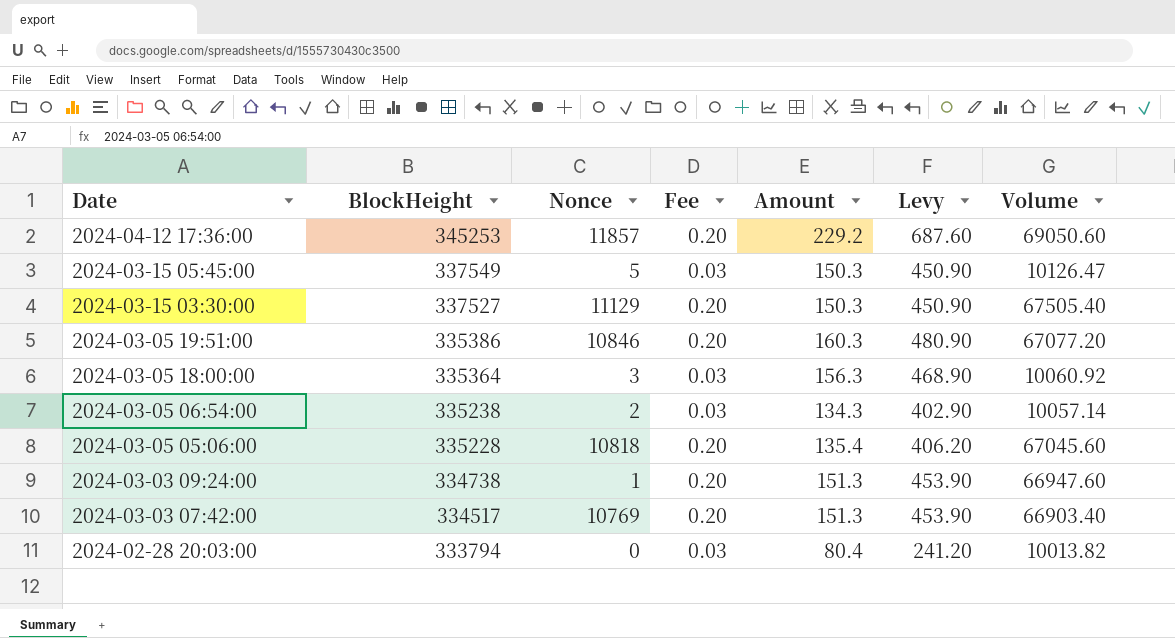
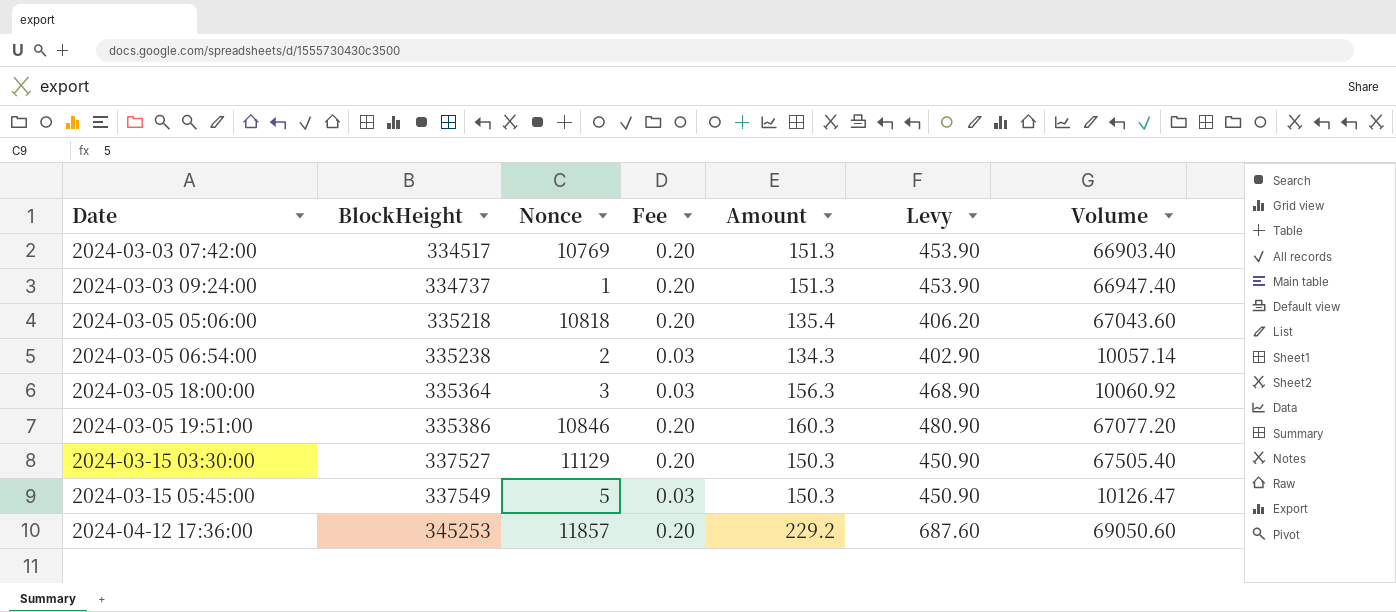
row order: Date descending -> Date ascending
row 2024-02-28 20:03:00: 333794 | 0 | 0.03 | 80.4 | 241.20 | 10013.82 -> none
2024-03-03 09:24:00 | BlockHeight: 334738 -> 334737
2024-03-03 09:24:00 | Volume: 66947.60 -> 66947.40
2024-03-05 05:06:00 | BlockHeight: 335228 -> 335218
2024-03-05 05:06:00 | Volume: 67045.60 -> 67043.60

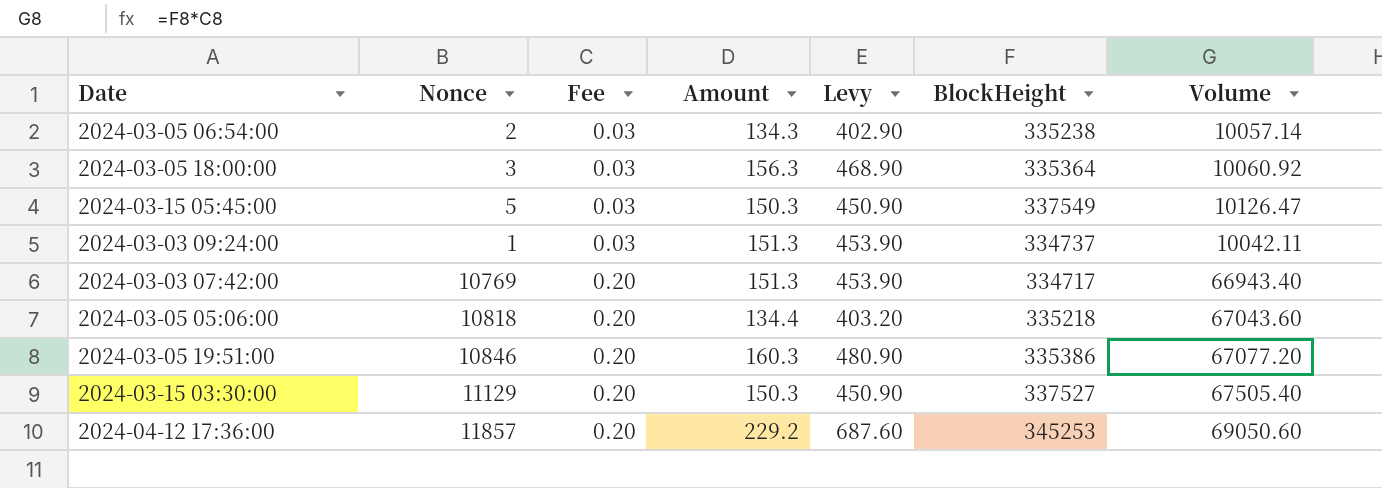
row order: Date ascending -> Fee ascending
column BlockHeight | position: 2 -> 6
2024-03-03 09:24:00 | Fee: 0.20 -> 0.03
2024-03-03 09:24:00 | Volume: 66947.40 -> 10042.11
2024-03-03 07:42:00 | BlockHeight: 334517 -> 334717
2024-03-03 07:42:00 | Volume: 66903.40 -> 66943.40
2024-03-05 05:06:00 | Amount: 135.4 -> 134.4
2024-03-05 05:06:00 | Levy: 406.20 -> 403.20

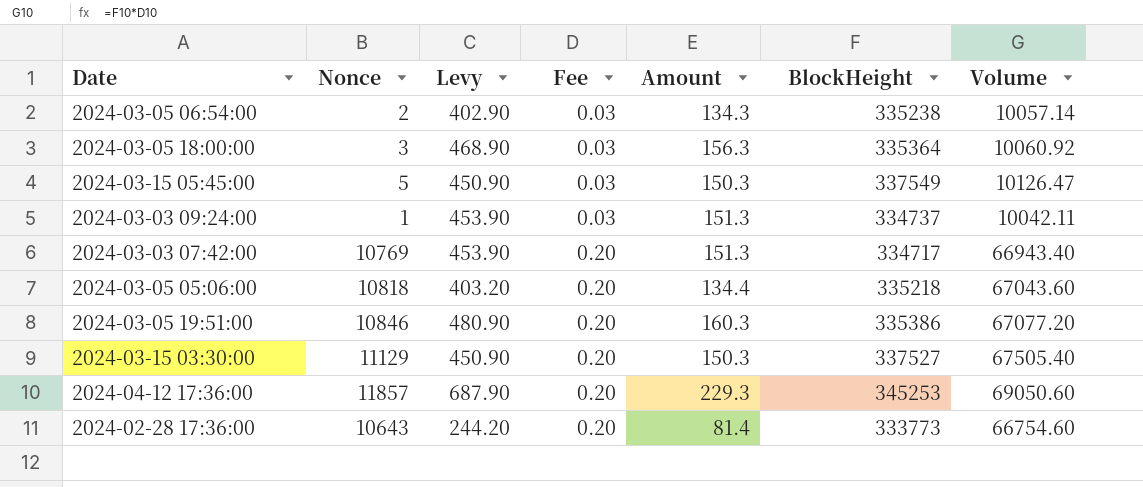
column Levy | position: 5 -> 3
2024-04-12 17:36:00 | Levy: 687.60 -> 687.90
2024-04-12 17:36:00 | Amount: 229.2 -> 229.3
row 2024-02-28 17:36:00: none -> 10643 | 244.20 | 0.20 | 81.4 | 333773 | 66754.60

